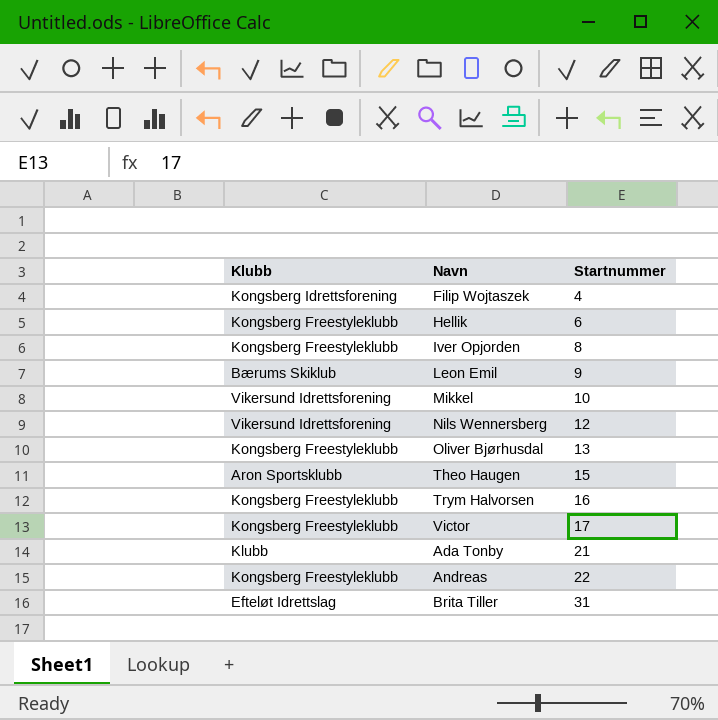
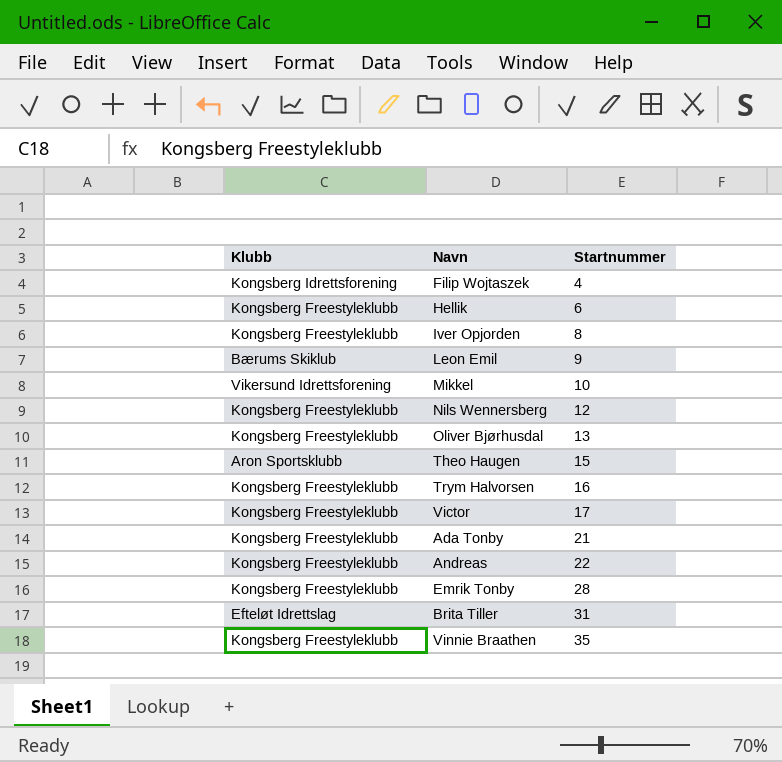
Nils Wennersberg | Klubb: Vikersund Idrettsforening -> Kongsberg Freestyleklubb
Ada Tonby | Klubb: Klubb -> Kongsberg Freestyleklubb
row Emrik Tonby: none -> Kongsberg Freestyleklubb | 28
row Vinnie Braathen: none -> Kongsberg Freestyleklubb | 35

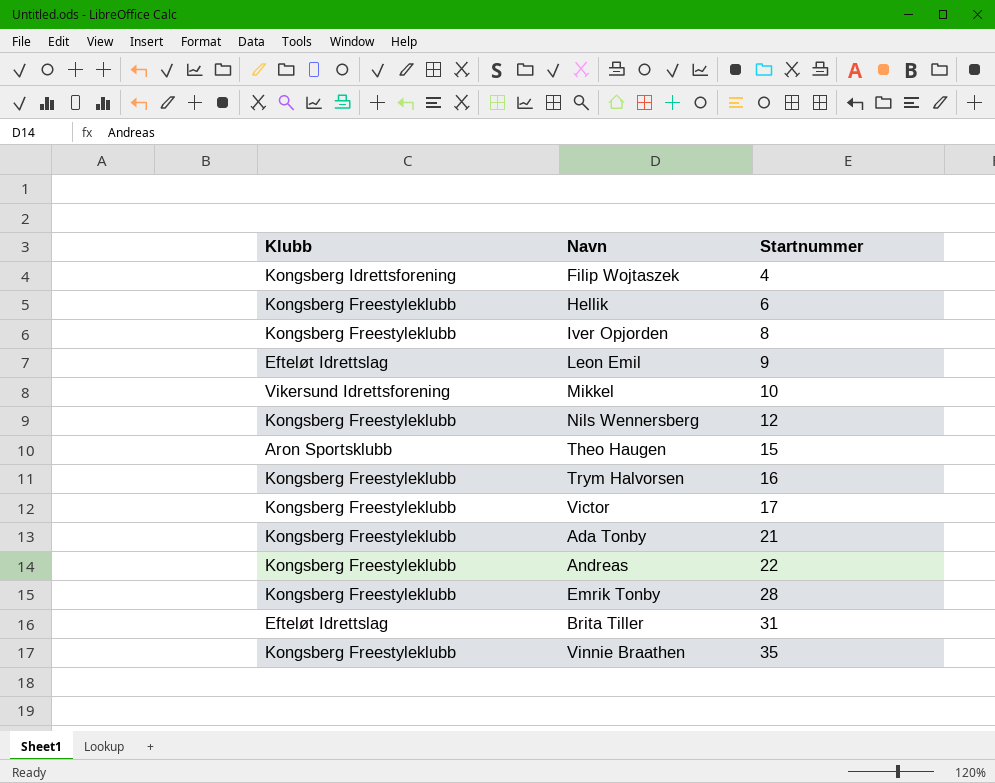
row Oliver Bjørhusdal: Kongsberg Freestyleklubb | 13 -> none
Leon Emil | Klubb: Bærums Skiklub -> Efteløt Idrettslag

